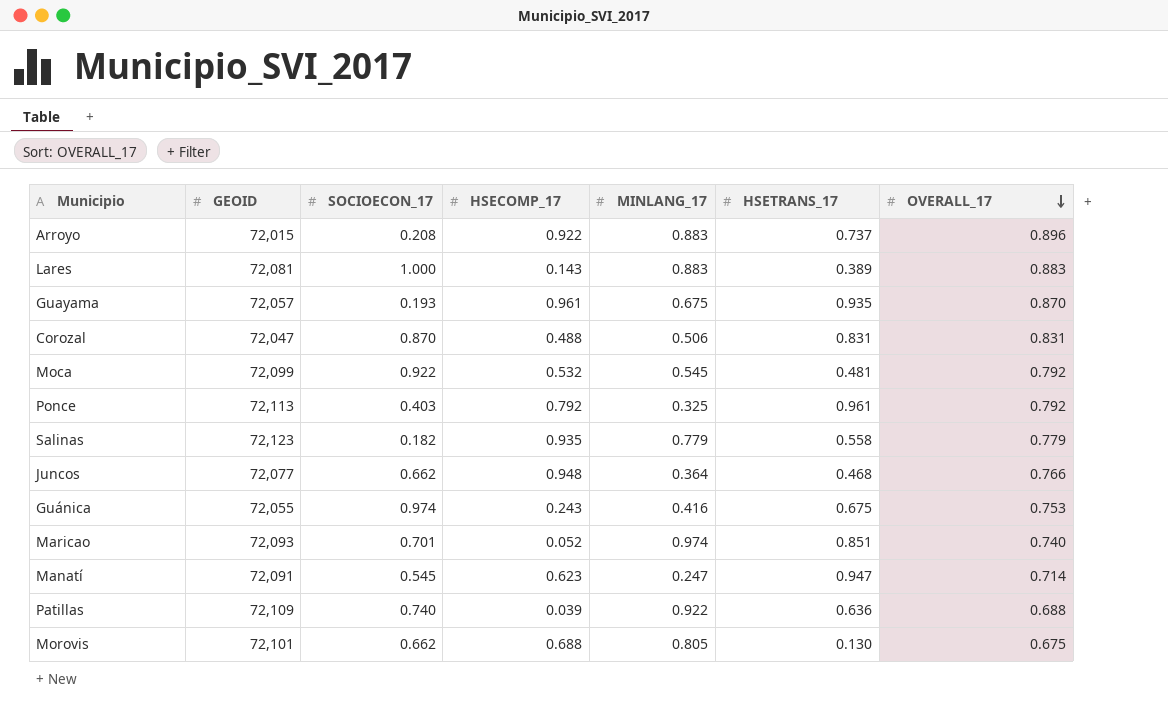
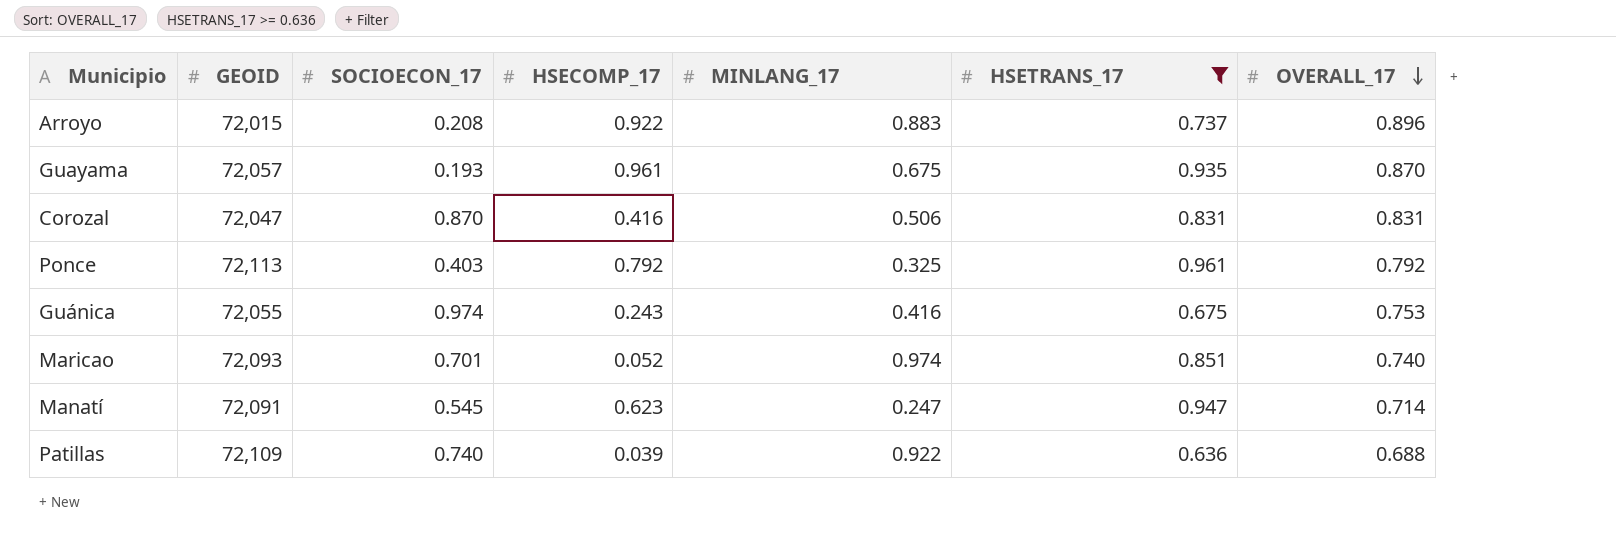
filter: none -> HSETRANS_17 >= 0.636
Corozal | HSECOMP_17: 0.488 -> 0.416

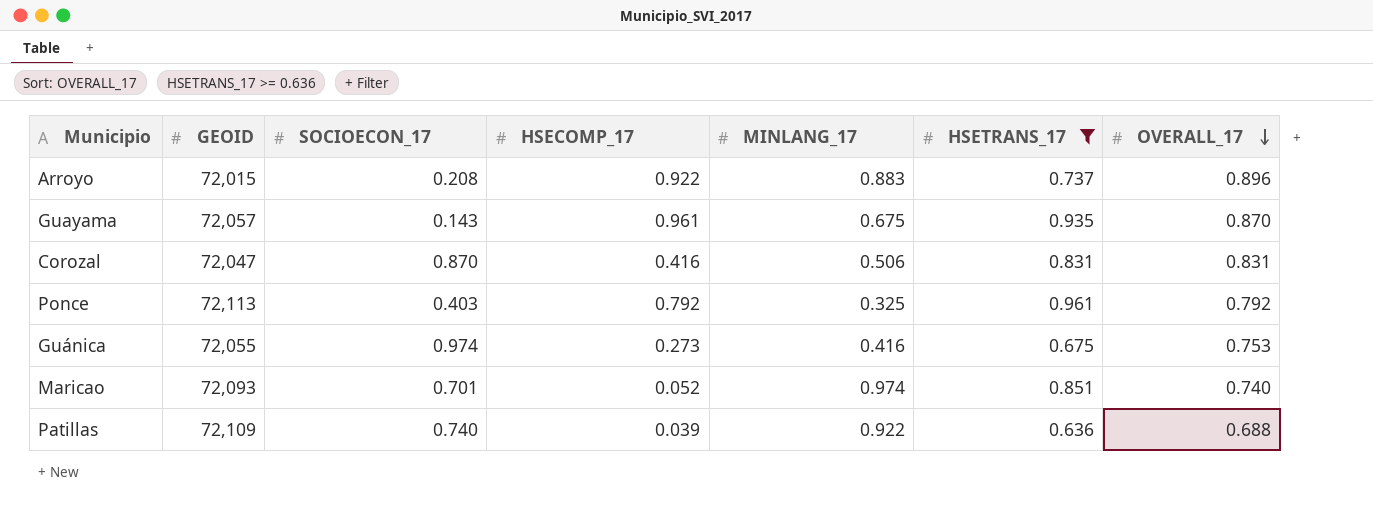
row Manatí: 72,091 | 0.545 | 0.623 | 0.247 | 0.947 | 0.714 -> none
Guayama | SOCIOECON_17: 0.193 -> 0.143
Guánica | HSECOMP_17: 0.243 -> 0.273

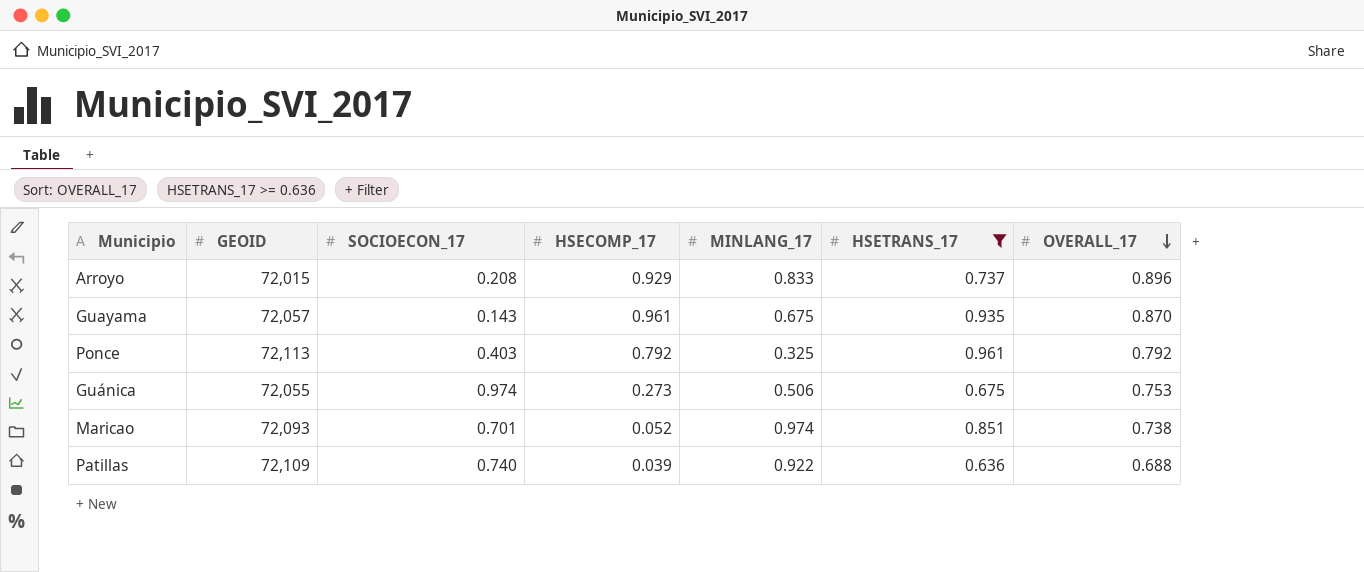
row Corozal: 72,047 | 0.870 | 0.416 | 0.506 | 0.831 | 0.831 -> none
Arroyo | HSECOMP_17: 0.922 -> 0.929
Arroyo | MINLANG_17: 0.883 -> 0.833
Guánica | MINLANG_17: 0.416 -> 0.506
Maricao | OVERALL_17: 0.740 -> 0.738

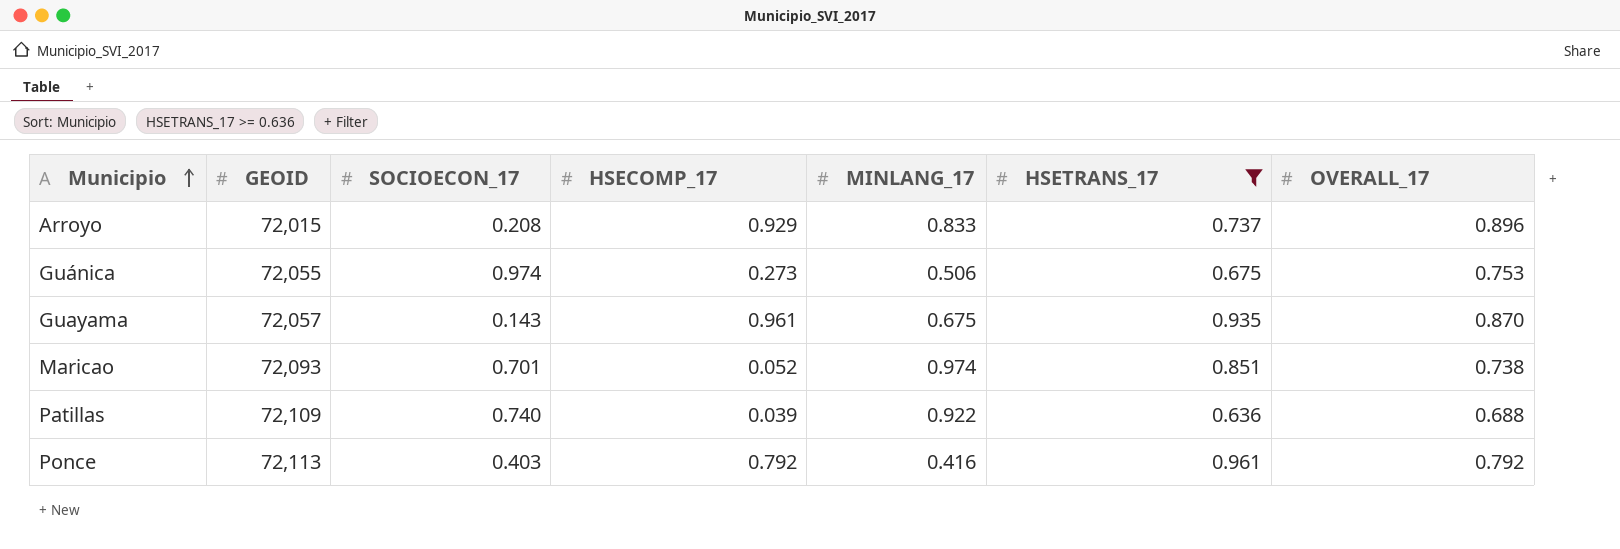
row order: OVERALL_17 descending -> Municipio ascending
Ponce | MINLANG_17: 0.325 -> 0.416

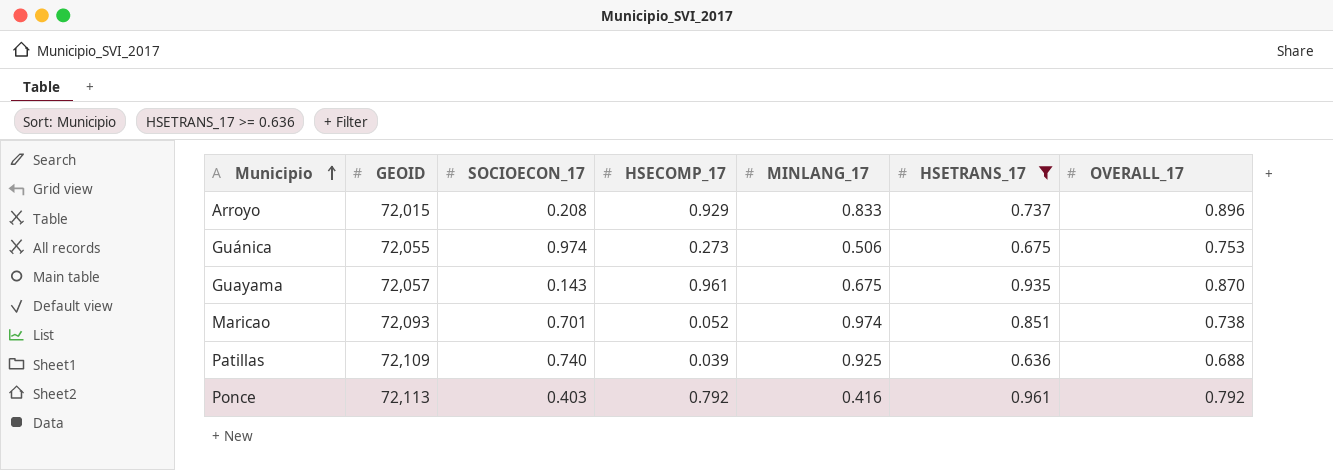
Patillas | MINLANG_17: 0.922 -> 0.925

